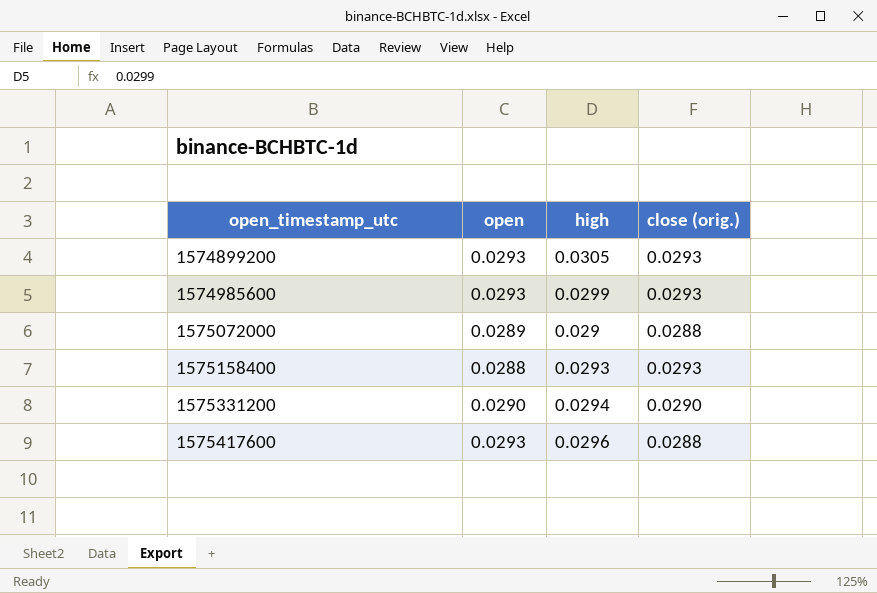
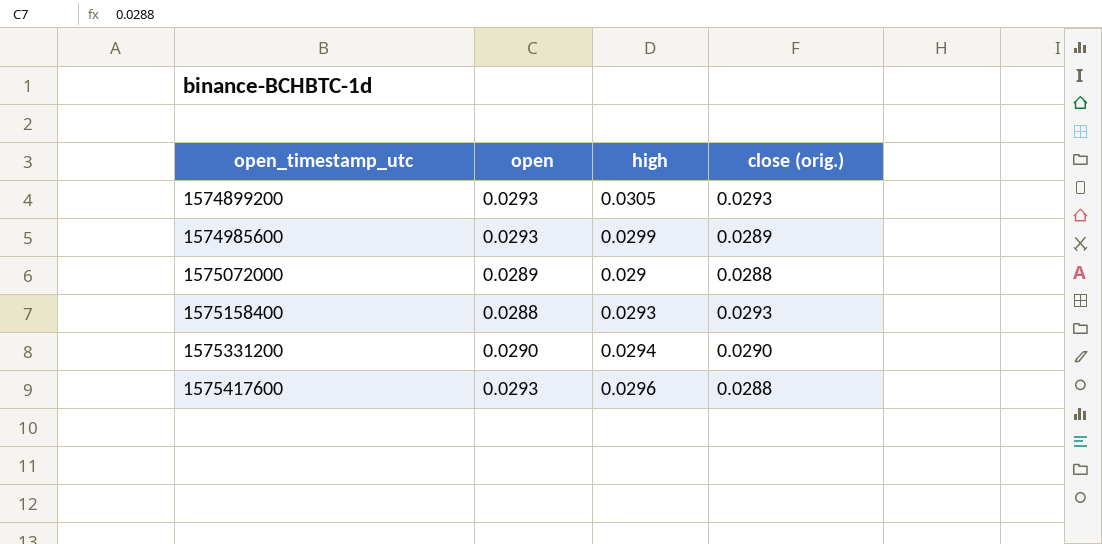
1574985600 | close (orig.): 0.0293 -> 0.0289

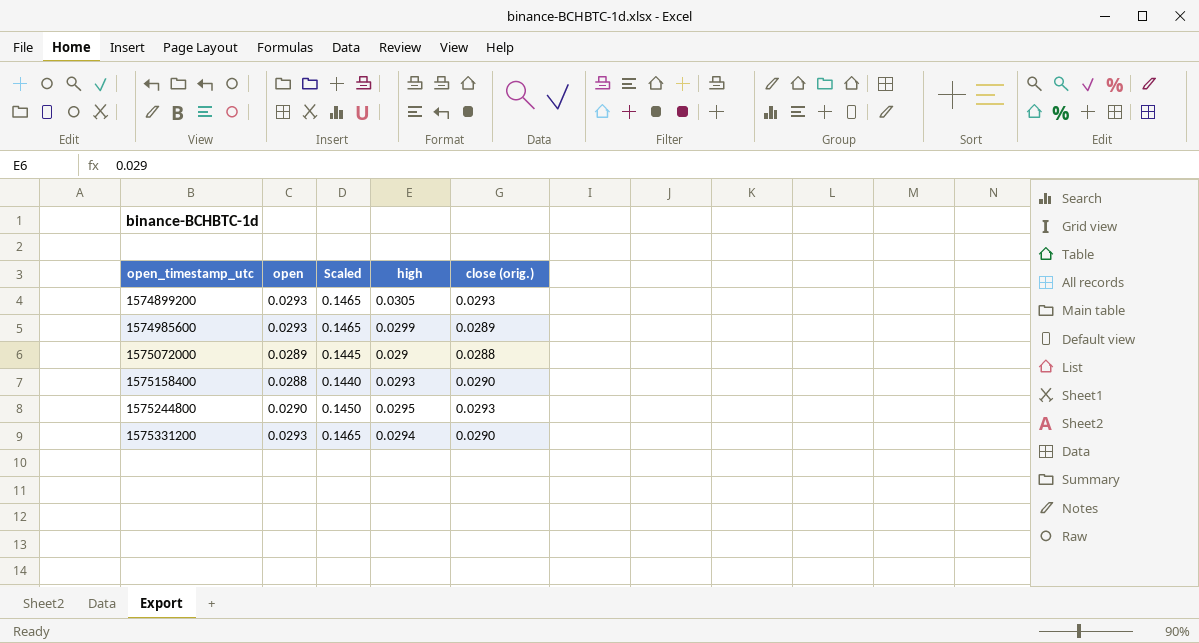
column Scaled | formula: none -> [open] * 5
row 1575417600: 0.0293 | 0.0296 | 0.0288 -> none
1575158400 | close (orig.): 0.0293 -> 0.0290
row 1575244800: none -> 0.0290 | 0.1450 | 0.0295 | 0.0293
1575331200 | open: 0.0290 -> 0.0293

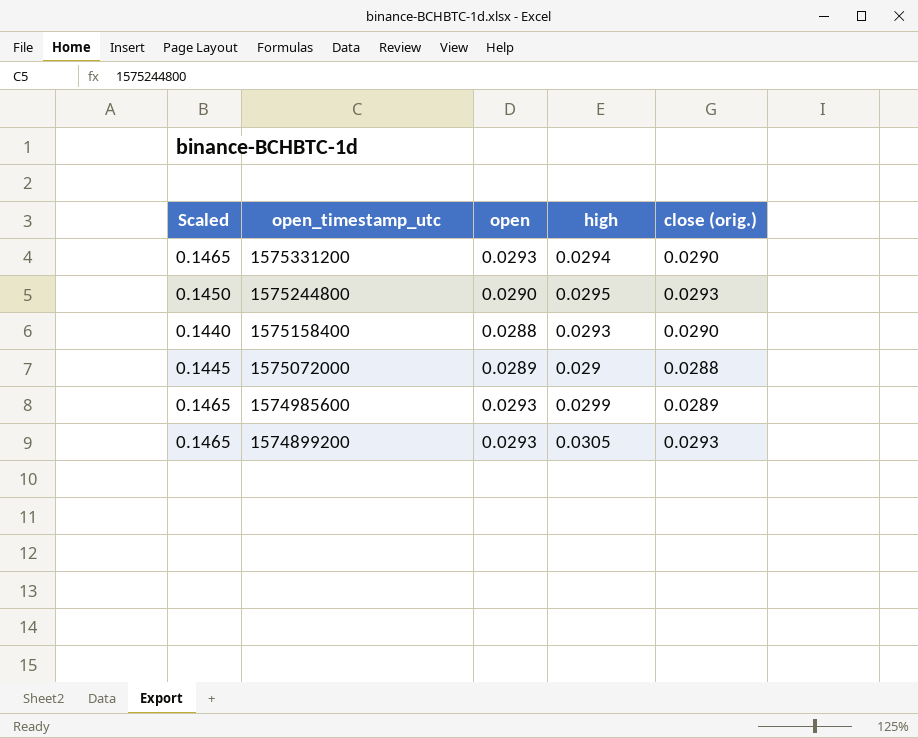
row order: open_timestamp_utc ascending -> open_timestamp_utc descending
column Scaled | position: 3 -> 1

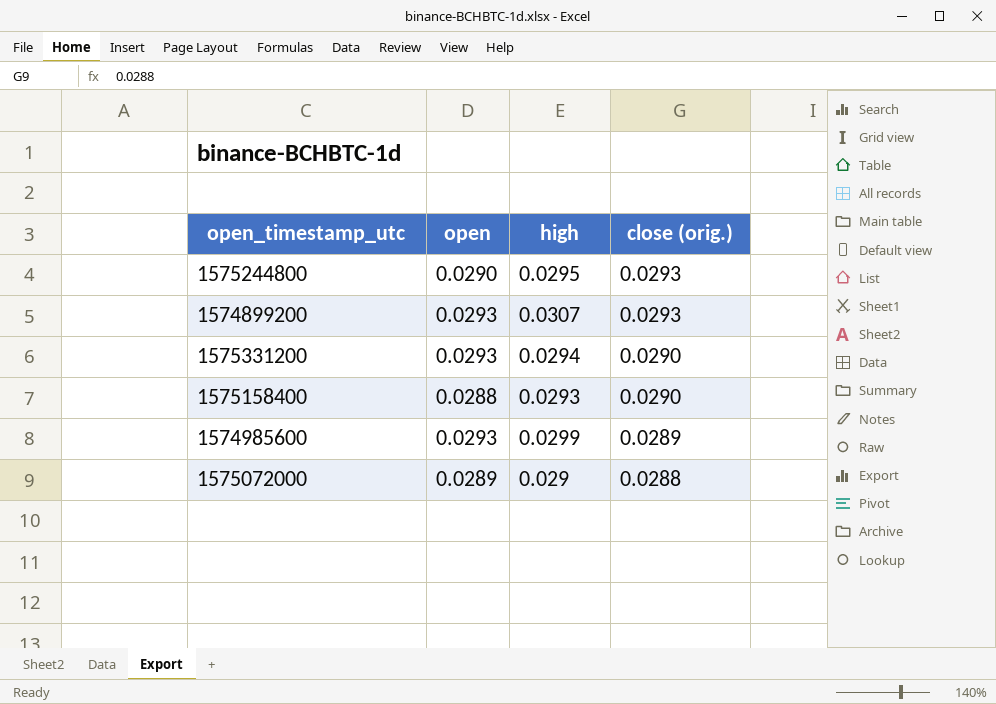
row order: open_timestamp_utc descending -> close (orig.) descending
column Scaled | formula: [open] * 5 -> none
1574899200 | high: 0.0305 -> 0.0307

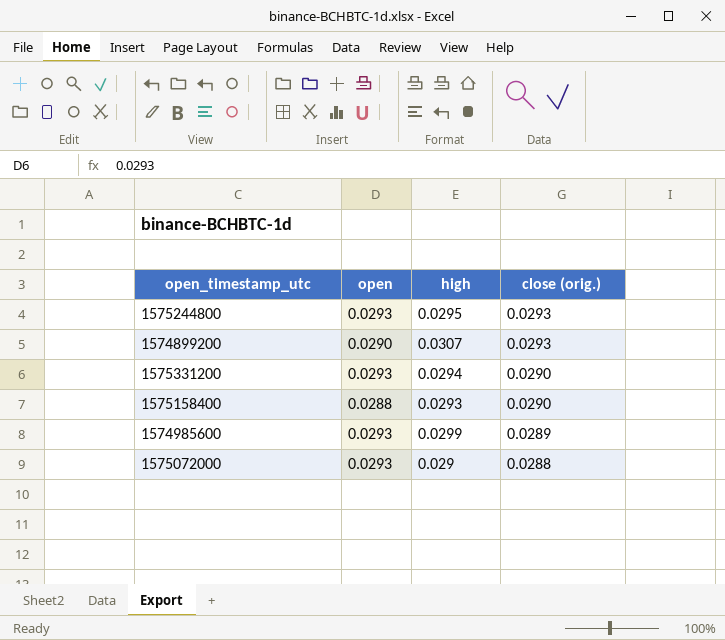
1575244800 | open: 0.0290 -> 0.0293
1574899200 | open: 0.0293 -> 0.0290
1575072000 | open: 0.0289 -> 0.0293

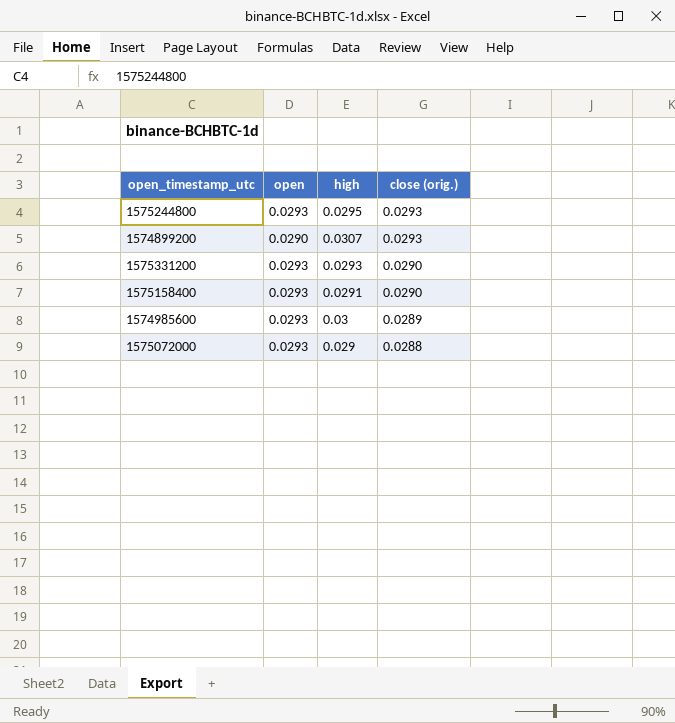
1575331200 | high: 0.0294 -> 0.0293
1575158400 | open: 0.0288 -> 0.0293
1575158400 | high: 0.0293 -> 0.0291
1574985600 | high: 0.0299 -> 0.03

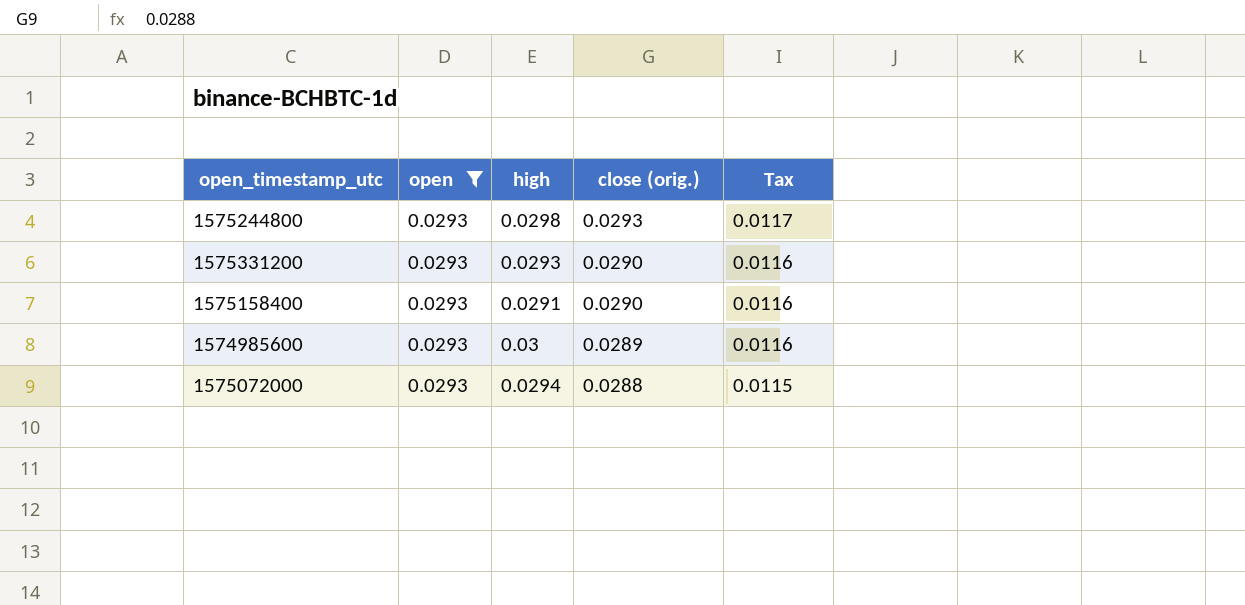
filter: none -> open = 0.0293
column Tax | formula: none -> [close (orig.)] * 0.4
1575244800 | high: 0.0295 -> 0.0298
1575072000 | high: 0.029 -> 0.0294

